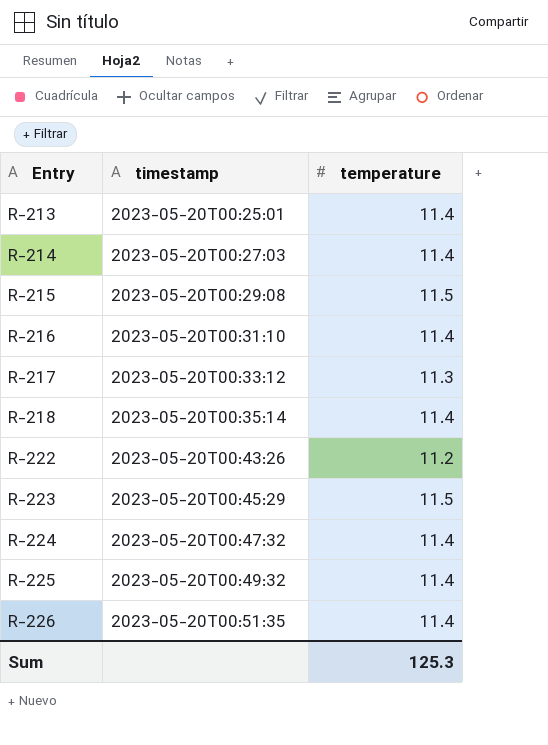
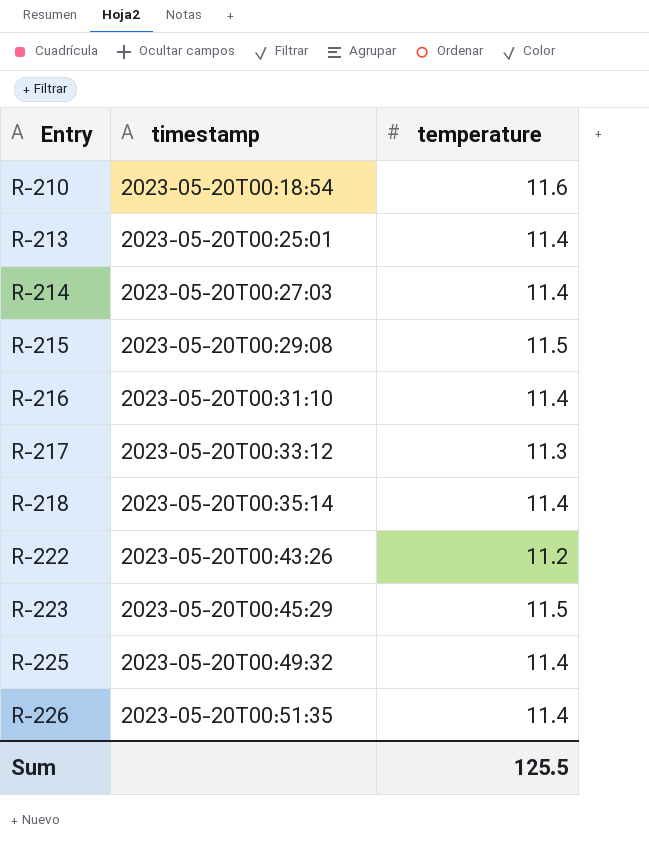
row R-224: 2023-05-20T00:47:32 | 11.4 -> none
row R-210: none -> 2023-05-20T00:18:54 | 11.6
Sum | temperature: 125.3 -> 125.5

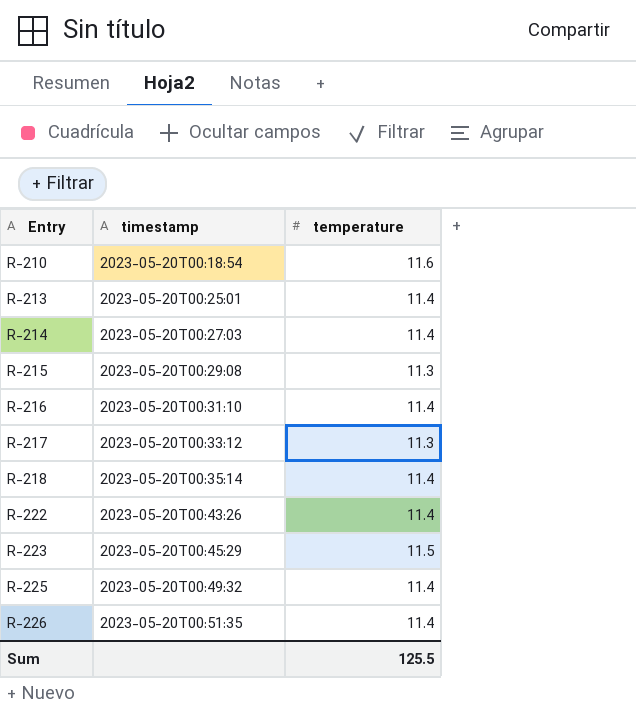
R-215 | temperature: 11.5 -> 11.3
R-222 | temperature: 11.2 -> 11.4

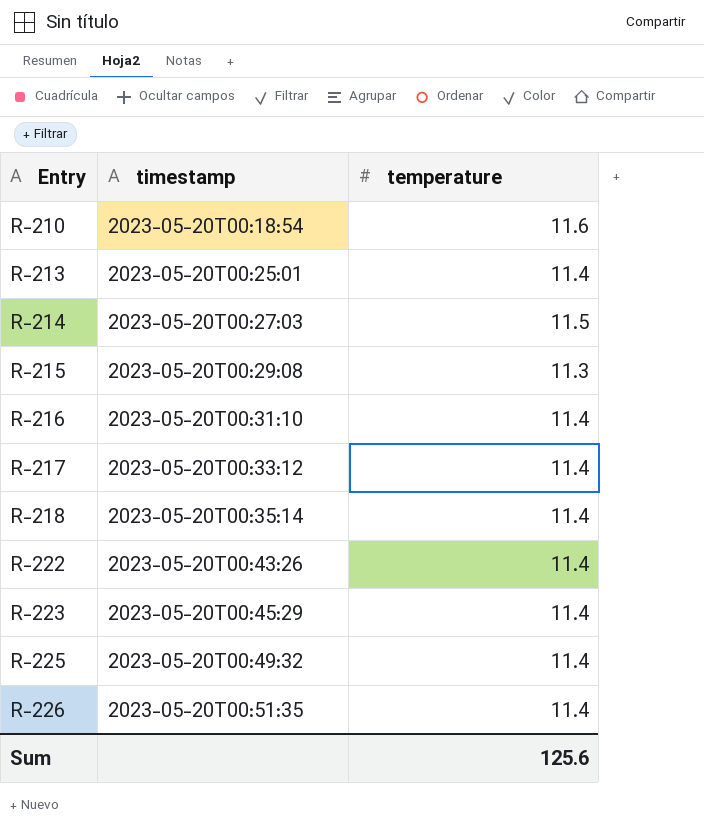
R-214 | temperature: 11.4 -> 11.5
R-217 | temperature: 11.3 -> 11.4
R-223 | temperature: 11.5 -> 11.4
Sum | temperature: 125.5 -> 125.6

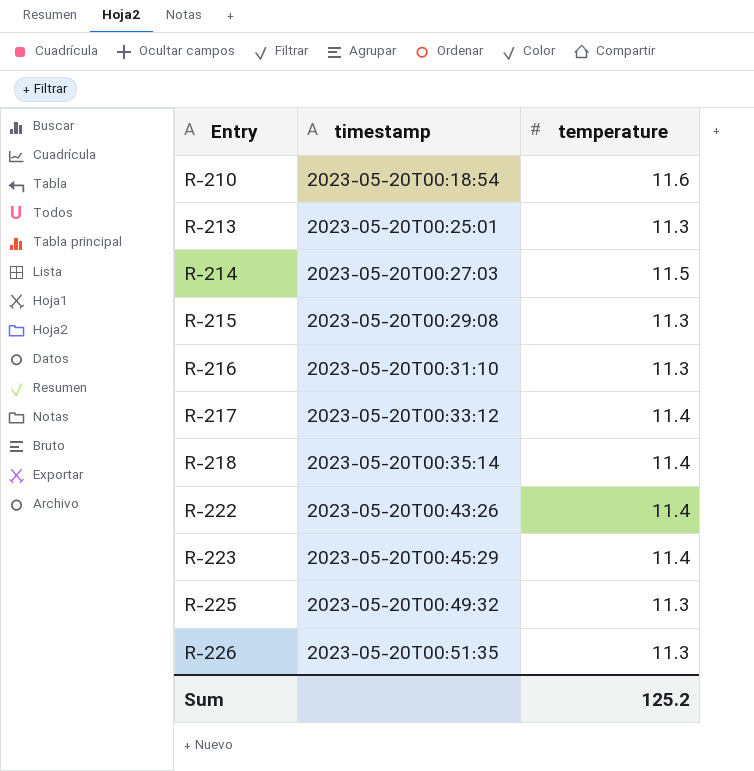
R-213 | temperature: 11.4 -> 11.3
R-216 | temperature: 11.4 -> 11.3
R-225 | temperature: 11.4 -> 11.3
R-226 | temperature: 11.4 -> 11.3
Sum | temperature: 125.6 -> 125.2

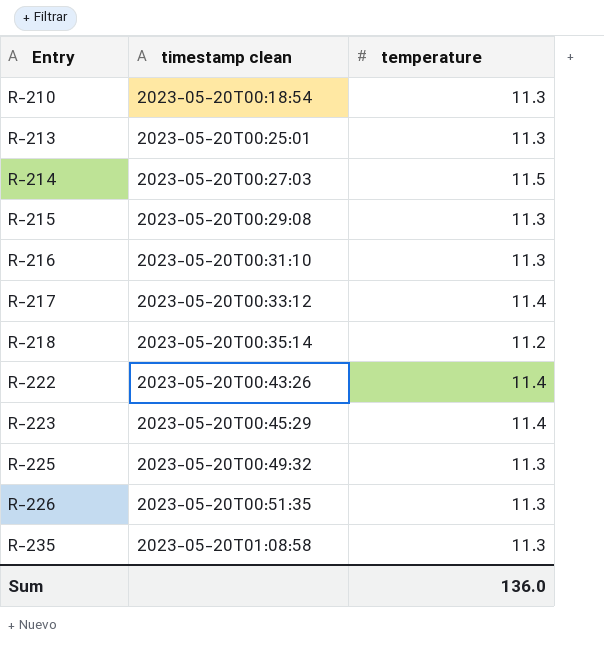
column name: timestamp -> timestamp clean
R-210 | temperature: 11.6 -> 11.3
R-218 | temperature: 11.4 -> 11.2
row R-235: none -> 2023-05-20T01:08:58 | 11.3
Sum | temperature: 125.2 -> 136.0

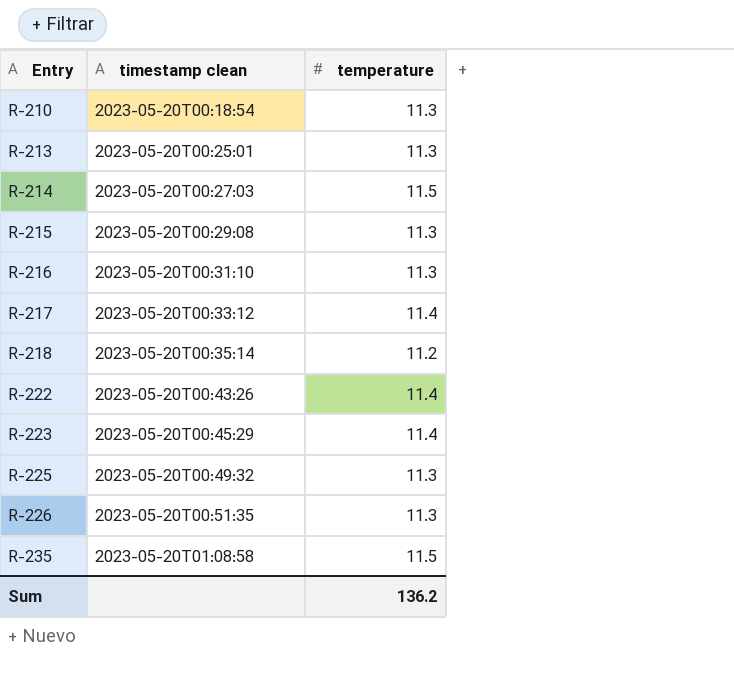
R-235 | temperature: 11.3 -> 11.5
Sum | temperature: 136.0 -> 136.2

